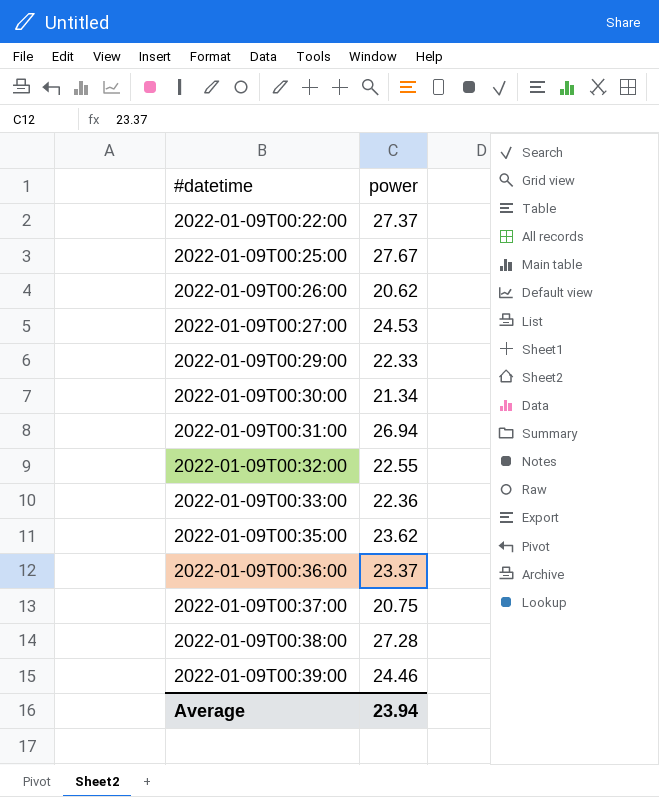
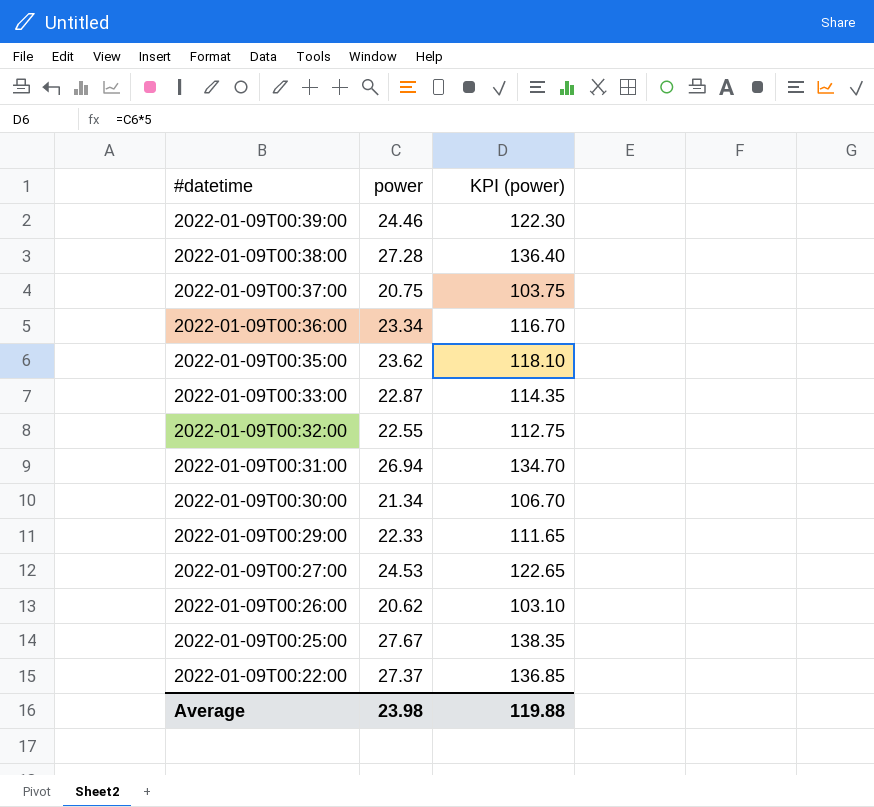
row order: #datetime ascending -> #datetime descending
column KPI (power) | formula: none -> [power] * 5
2022-01-09T00:36:00 | power: 23.37 -> 23.34
2022-01-09T00:33:00 | power: 22.36 -> 22.87
Average | power: 23.94 -> 23.98

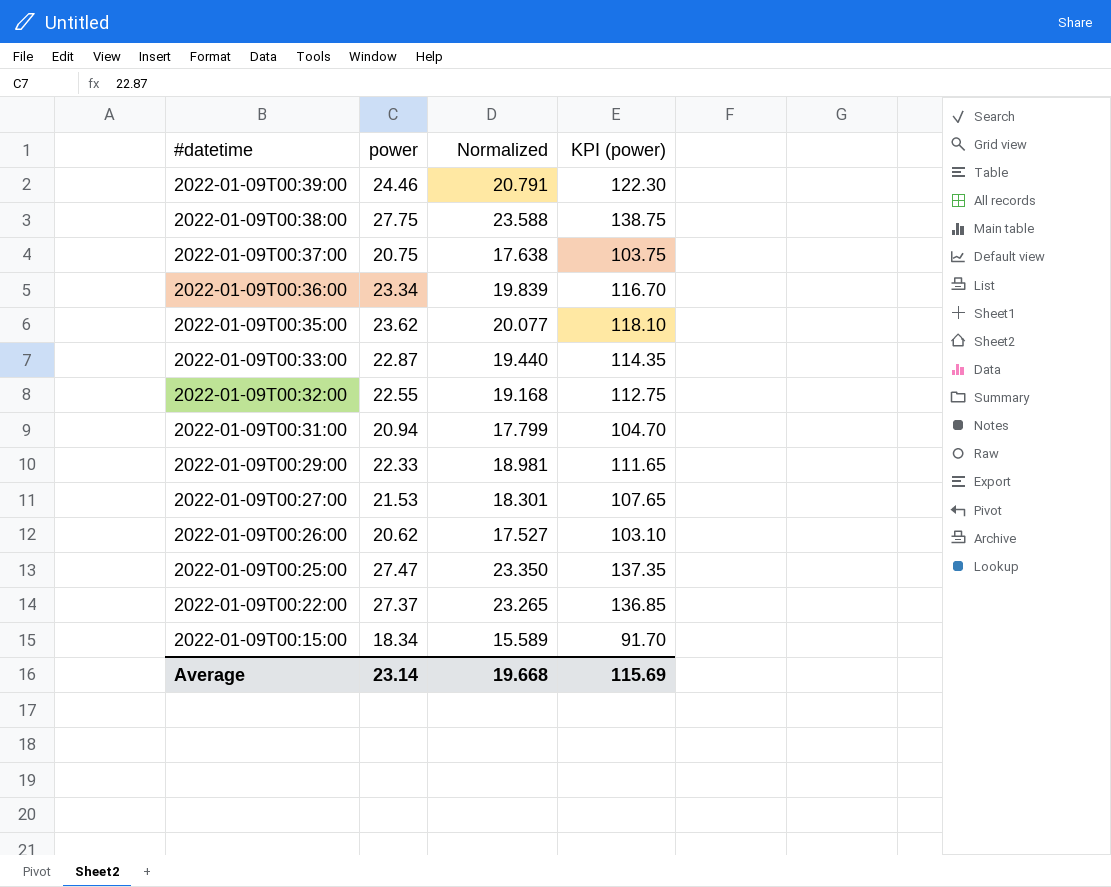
column Normalized | formula: none -> [power] * 0.85
row 2022-01-09T00:30:00: 21.34 | 106.70 -> none
2022-01-09T00:38:00 | power: 27.28 -> 27.75
2022-01-09T00:38:00 | KPI (power): 136.40 -> 138.75
2022-01-09T00:31:00 | power: 26.94 -> 20.94
2022-01-09T00:31:00 | KPI (power): 134.70 -> 104.70
2022-01-09T00:27:00 | power: 24.53 -> 21.53
2022-01-09T00:27:00 | KPI (power): 122.65 -> 107.65
2022-01-09T00:25:00 | power: 27.67 -> 27.47
2022-01-09T00:25:00 | KPI (power): 138.35 -> 137.35
row 2022-01-09T00:15:00: none -> 18.34 | 15.589 | 91.70
Average | power: 23.98 -> 23.14
Average | KPI (power): 119.88 -> 115.69

